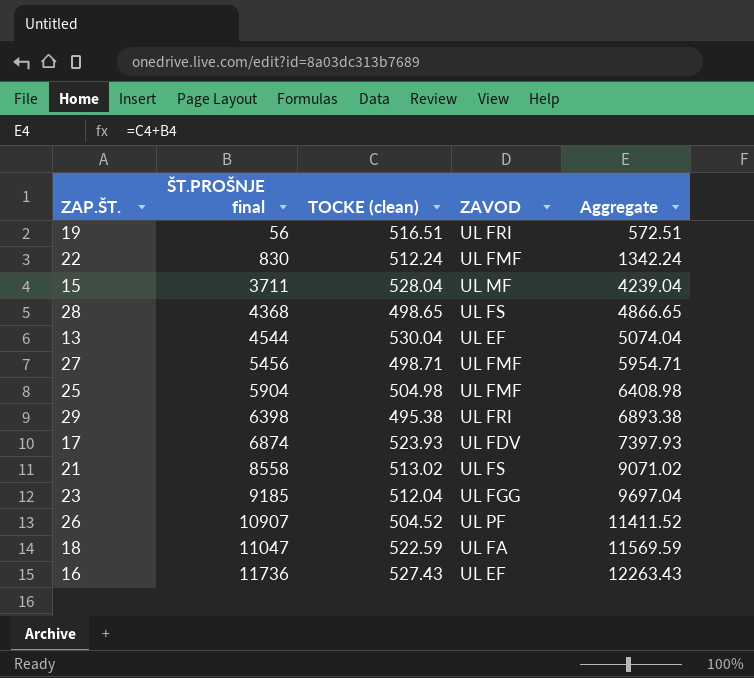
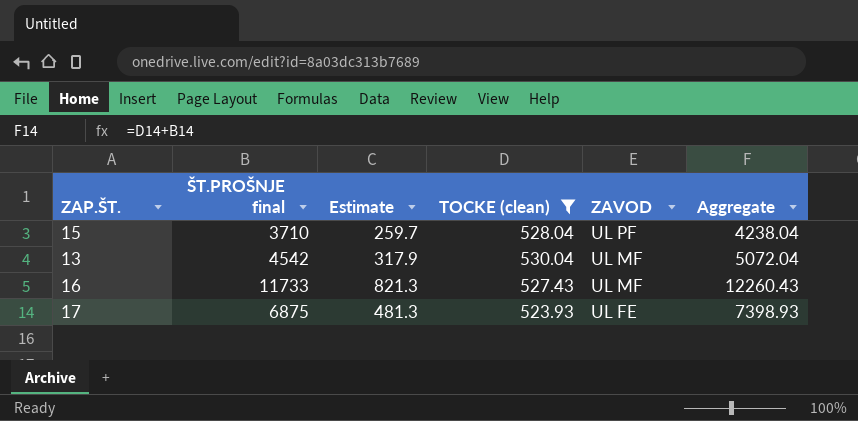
filter: none -> TOCKE (clean) >= 523.93
row order: ŠT.PROŠNJE final ascending -> ZAVOD descending
column Estimate | formula: none -> [ŠT.PROŠNJE final] * 0.07
15 | ŠT.PROŠNJE final: 3711 -> 3710
15 | ZAVOD: UL MF -> UL PF
15 | Aggregate: 4239.04 -> 4238.04
13 | ŠT.PROŠNJE final: 4544 -> 4542
13 | ZAVOD: UL EF -> UL MF
13 | Aggregate: 5074.04 -> 5072.04
16 | ŠT.PROŠNJE final: 11736 -> 11733
16 | ZAVOD: UL EF -> UL MF
16 | Aggregate: 12263.43 -> 12260.43
17 | ŠT.PROŠNJE final: 6874 -> 6875
17 | ZAVOD: UL FDV -> UL FE
17 | Aggregate: 7397.93 -> 7398.93

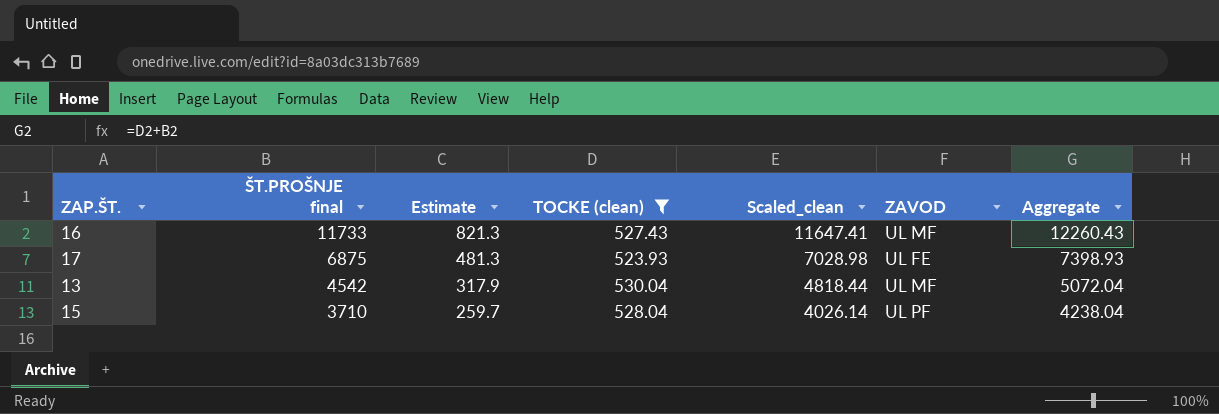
row order: ZAVOD descending -> ŠT.PROŠNJE final descending
column Scaled_clean | formula: none -> [Aggregate] * 0.95

